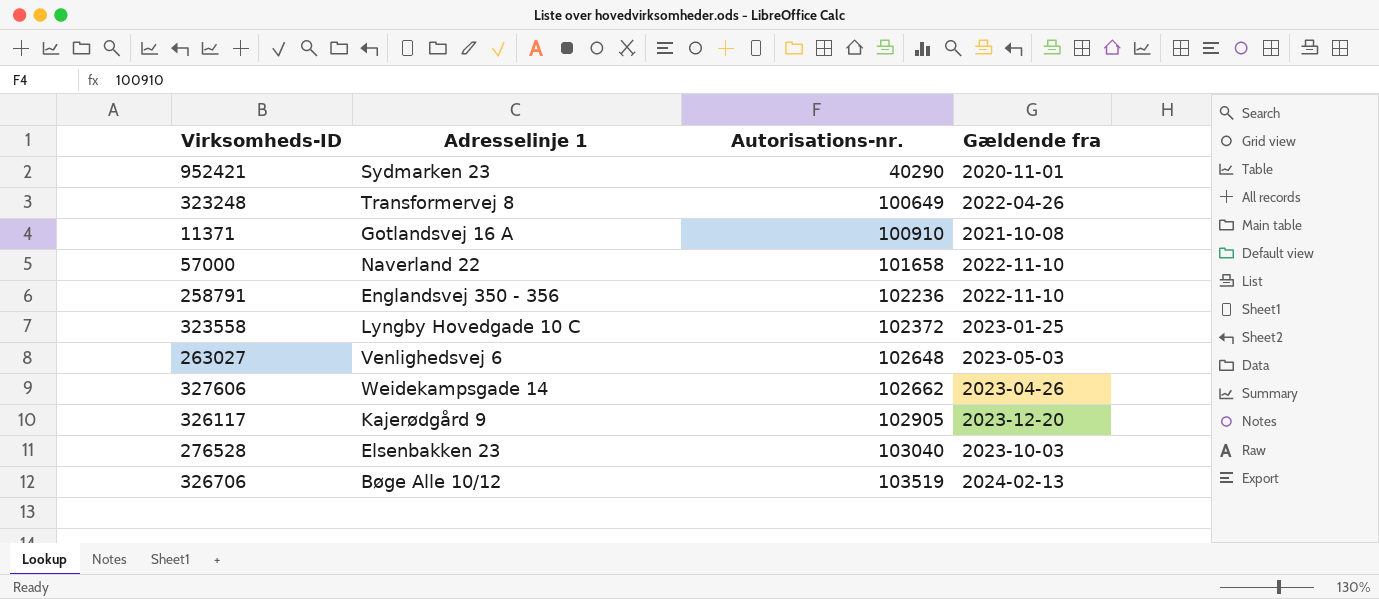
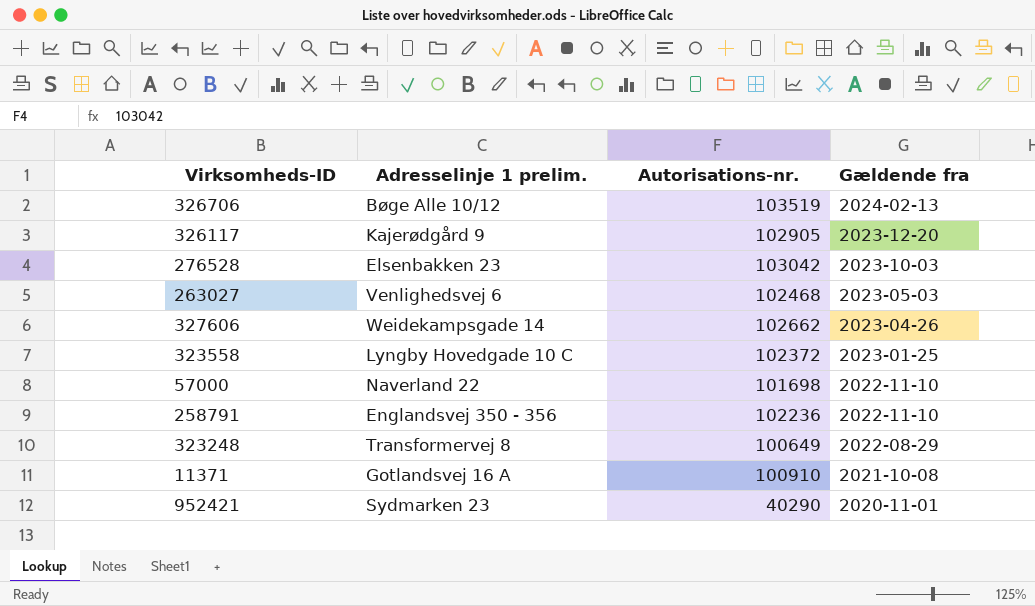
row order: Autorisations-nr. ascending -> Gældende fra descending
column name: Adresselinje 1 -> Adresselinje 1 prelim.
276528 | Autorisations-nr.: 103040 -> 103042
263027 | Autorisations-nr.: 102648 -> 102468
57000 | Autorisations-nr.: 101658 -> 101698
323248 | Gældende fra: 2022-04-26 -> 2022-08-29

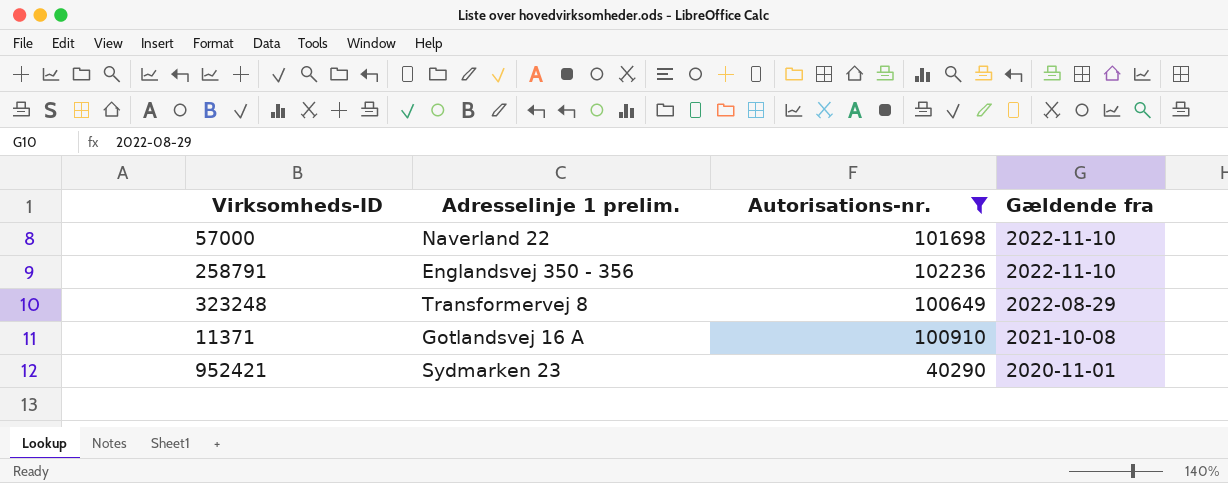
filter: none -> Autorisations-nr. <= 102236

